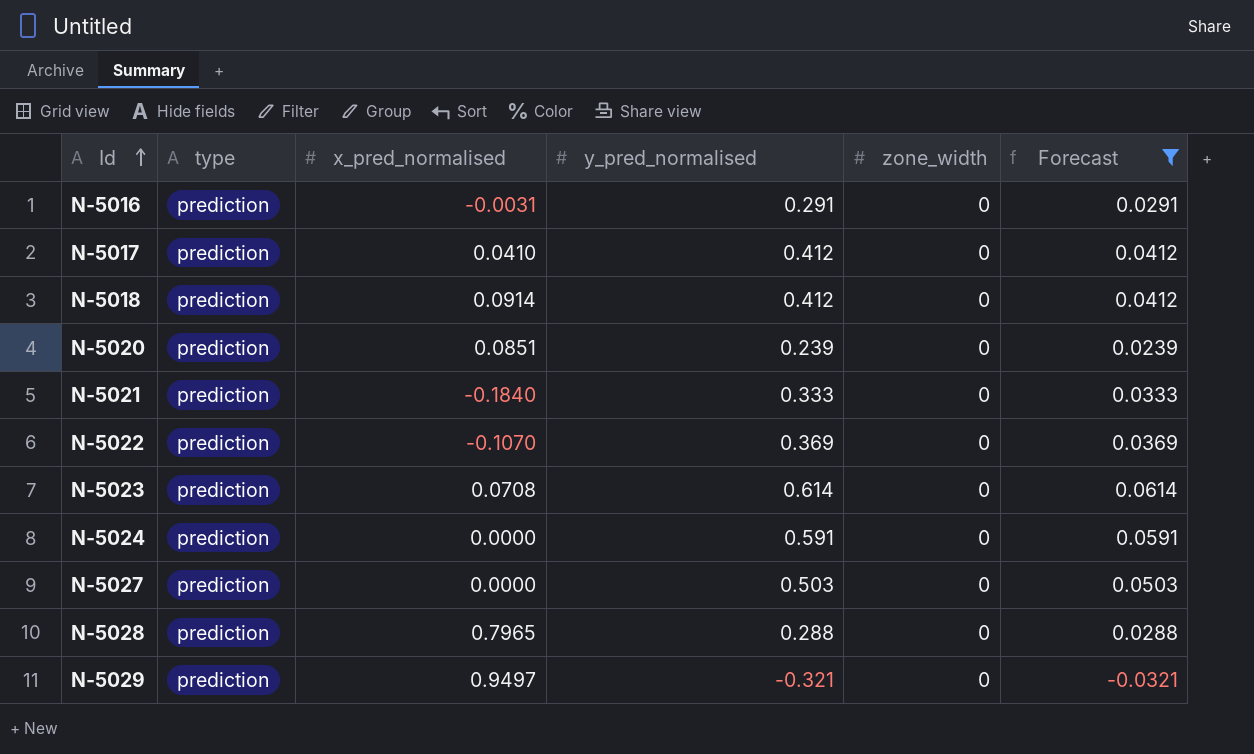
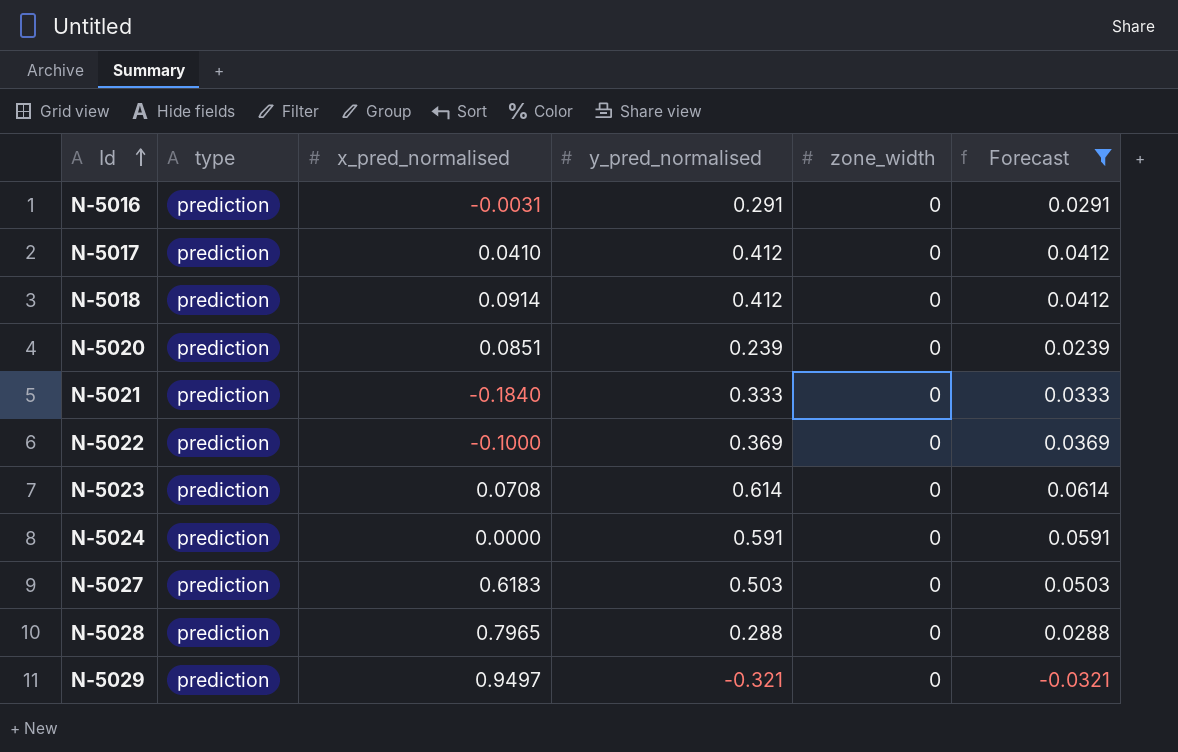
N-5022 | x_pred_normalised: -0.1070 -> -0.1000
N-5027 | x_pred_normalised: 0.0000 -> 0.6183

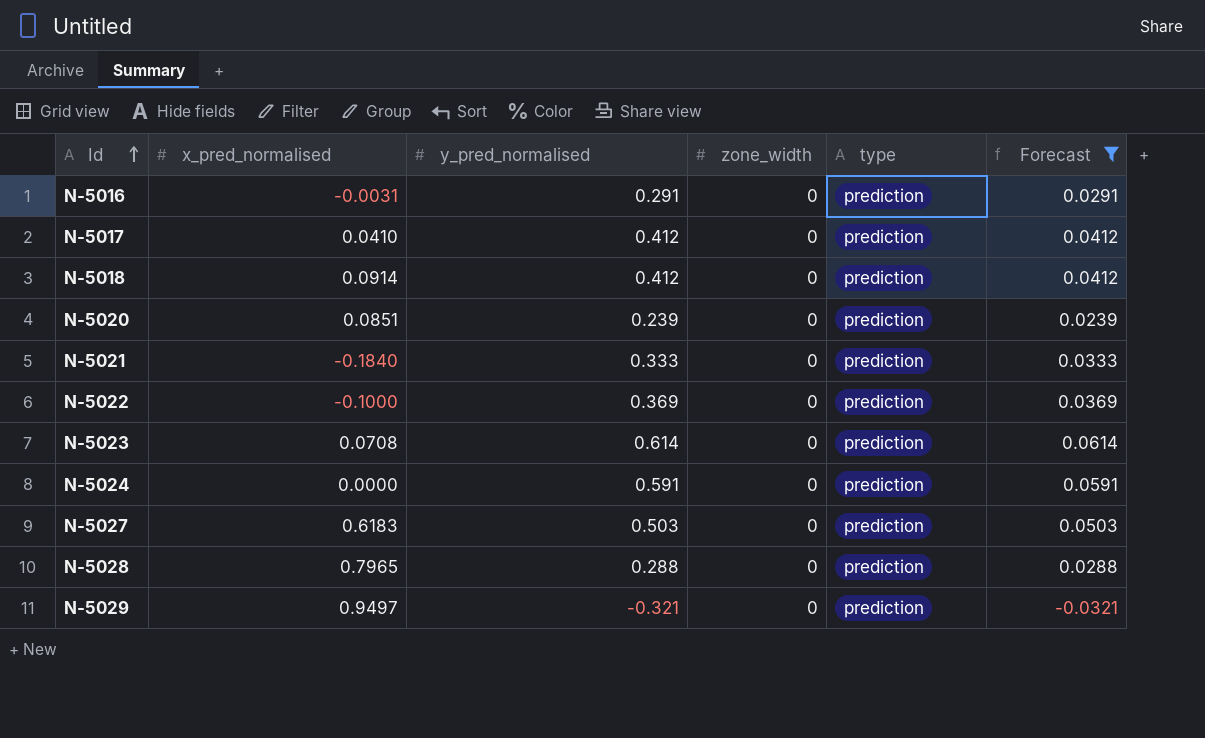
column type | position: 2 -> 5

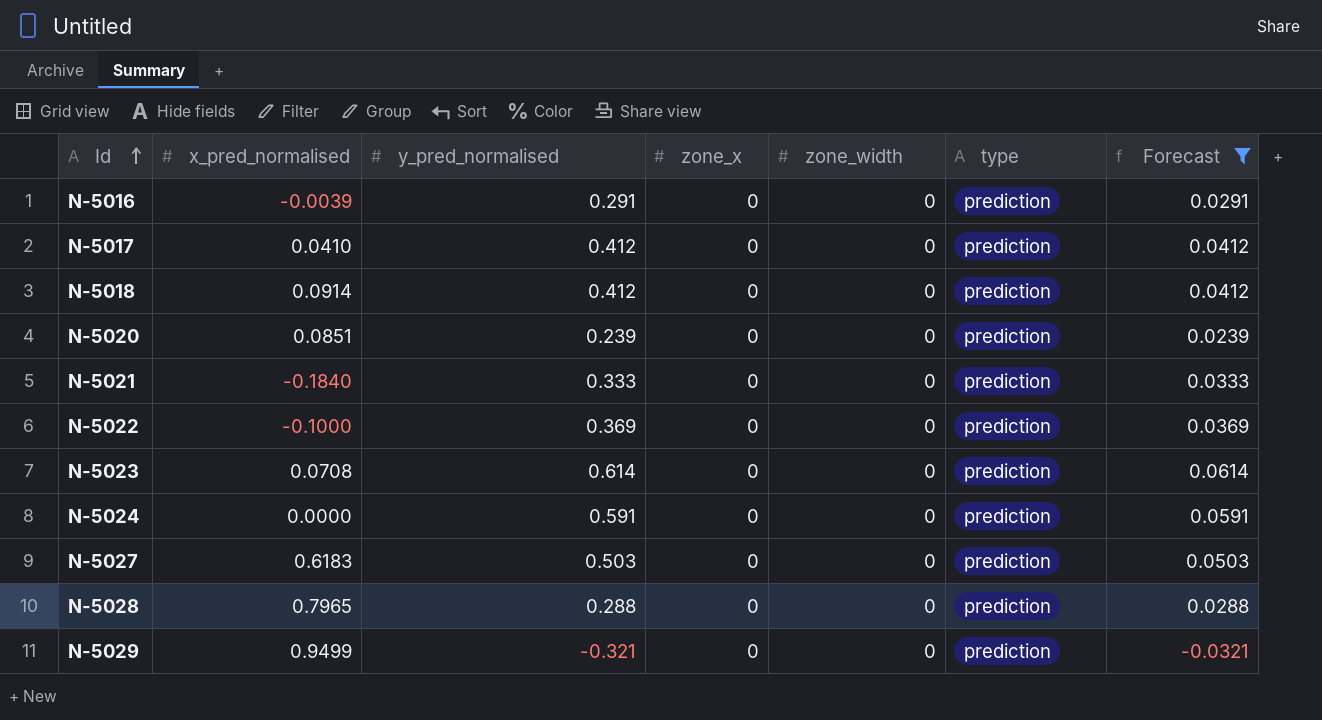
column zone_x | position: none -> 4
N-5016 | x_pred_normalised: -0.0031 -> -0.0039
N-5029 | x_pred_normalised: 0.9497 -> 0.9499

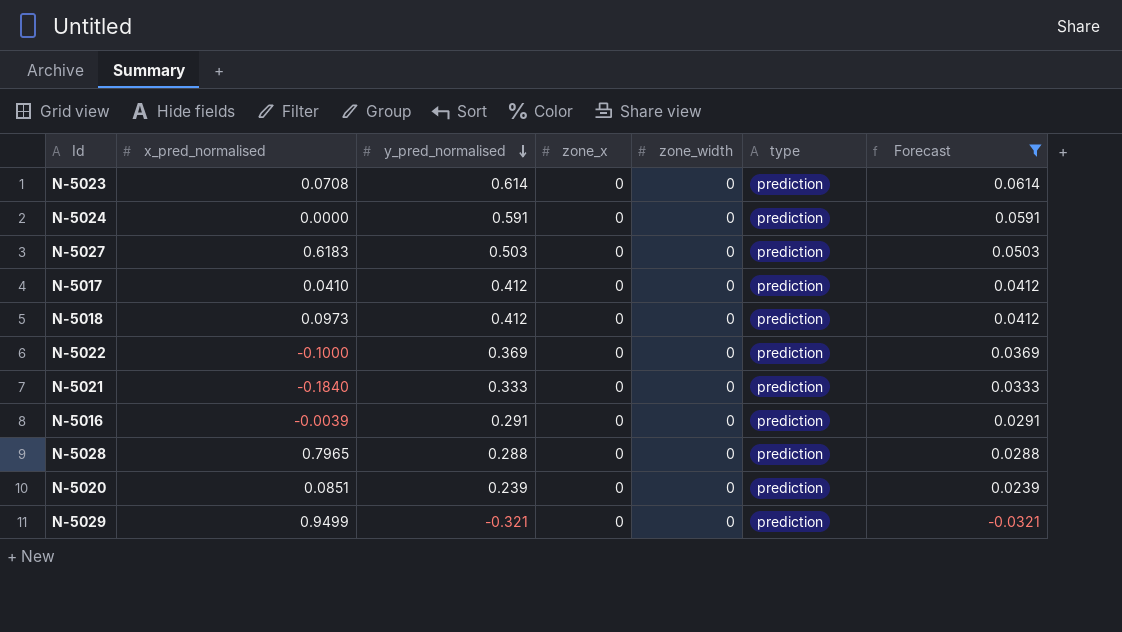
row order: Id ascending -> y_pred_normalised descending
N-5018 | x_pred_normalised: 0.0914 -> 0.0973

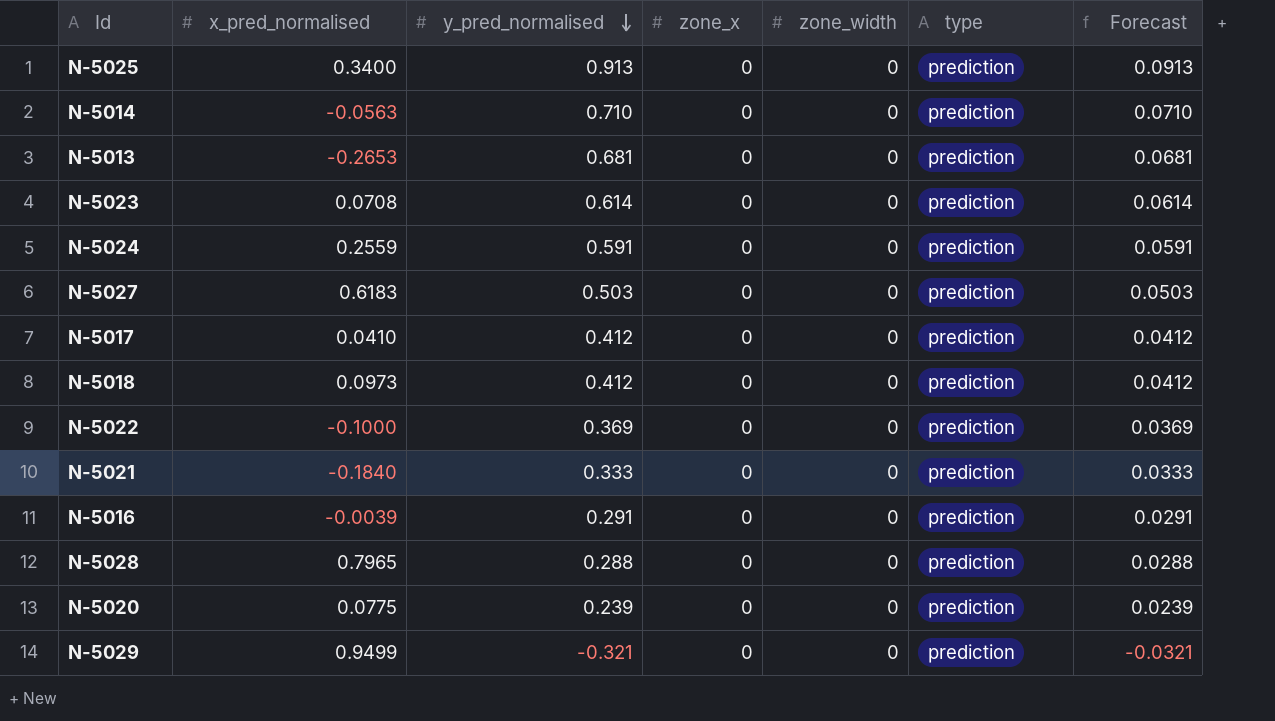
filter: Forecast <= 0.0614 -> none
N-5024 | x_pred_normalised: 0.0000 -> 0.2559
N-5020 | x_pred_normalised: 0.0851 -> 0.0775

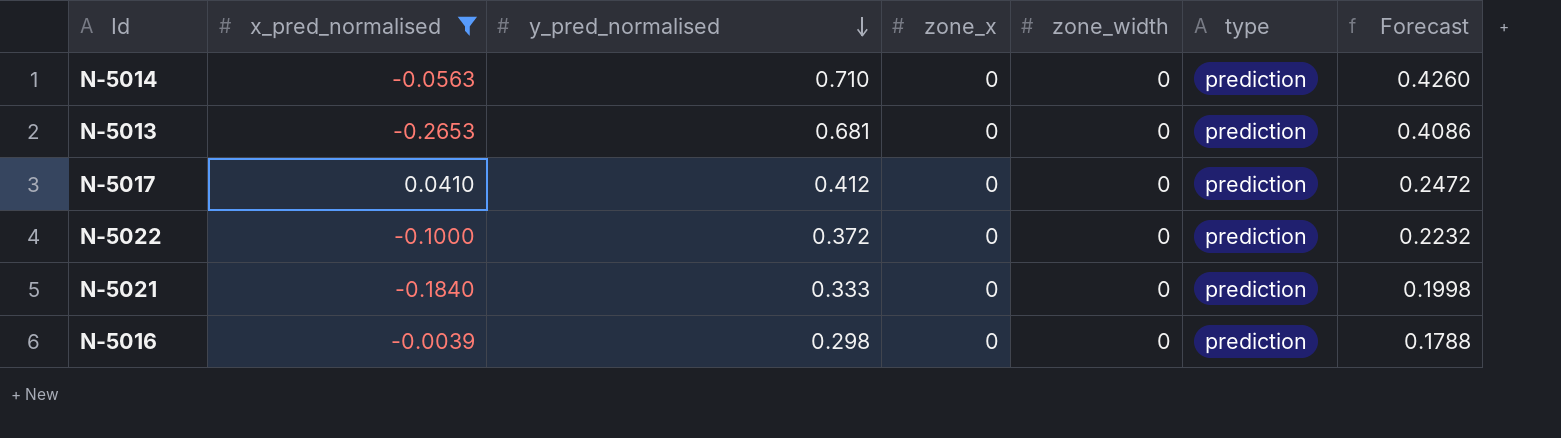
filter: none -> x_pred_normalised <= 0.0410
column Forecast | formula: [y_pred_normalised] * 0.1 -> [y_pred_normalised] * 0.6
N-5022 | y_pred_normalised: 0.369 -> 0.372
N-5016 | y_pred_normalised: 0.291 -> 0.298

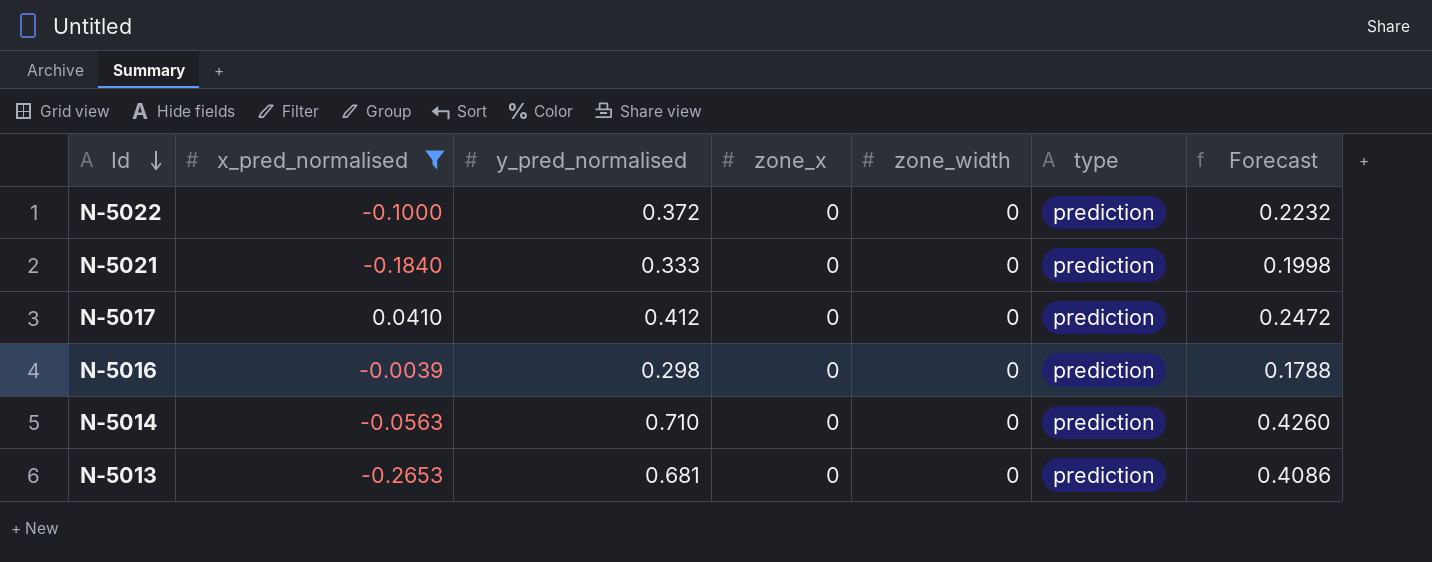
row order: y_pred_normalised descending -> Id descending

